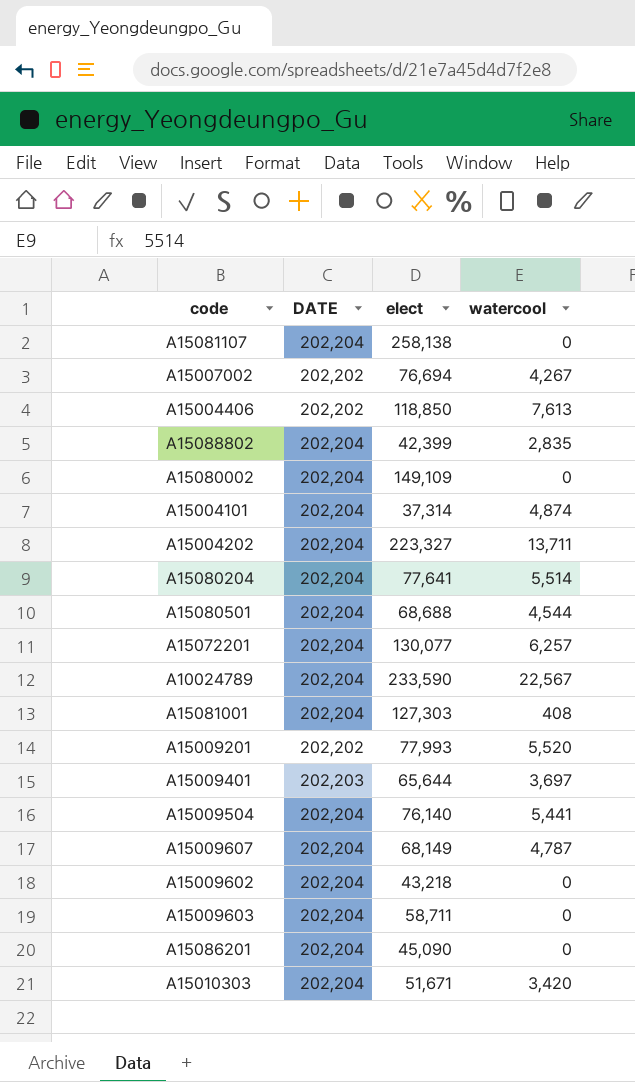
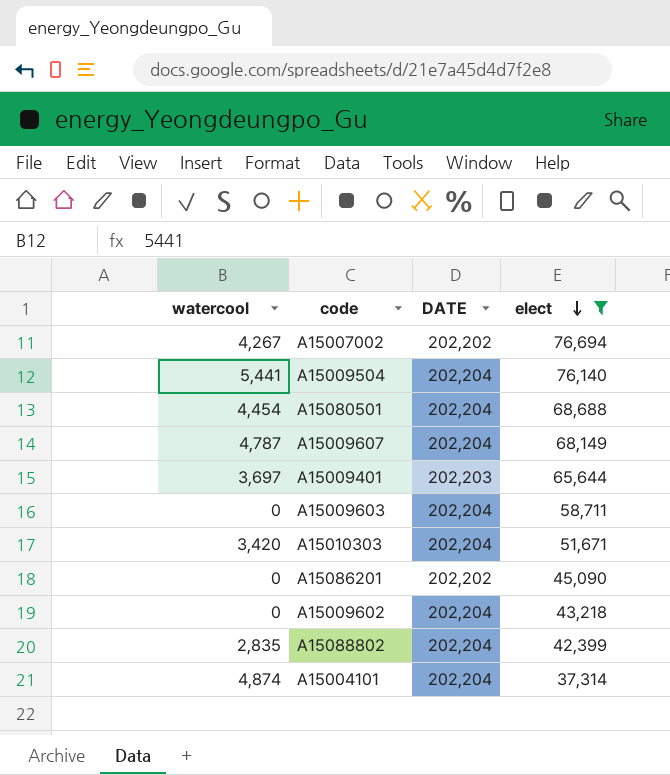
filter: none -> elect <= 76,694
row order: none -> elect descending
column watercool | position: 4 -> 1
A15080501 | watercool: 4,544 -> 4,454
A15086201 | DATE: 202,204 -> 202,202

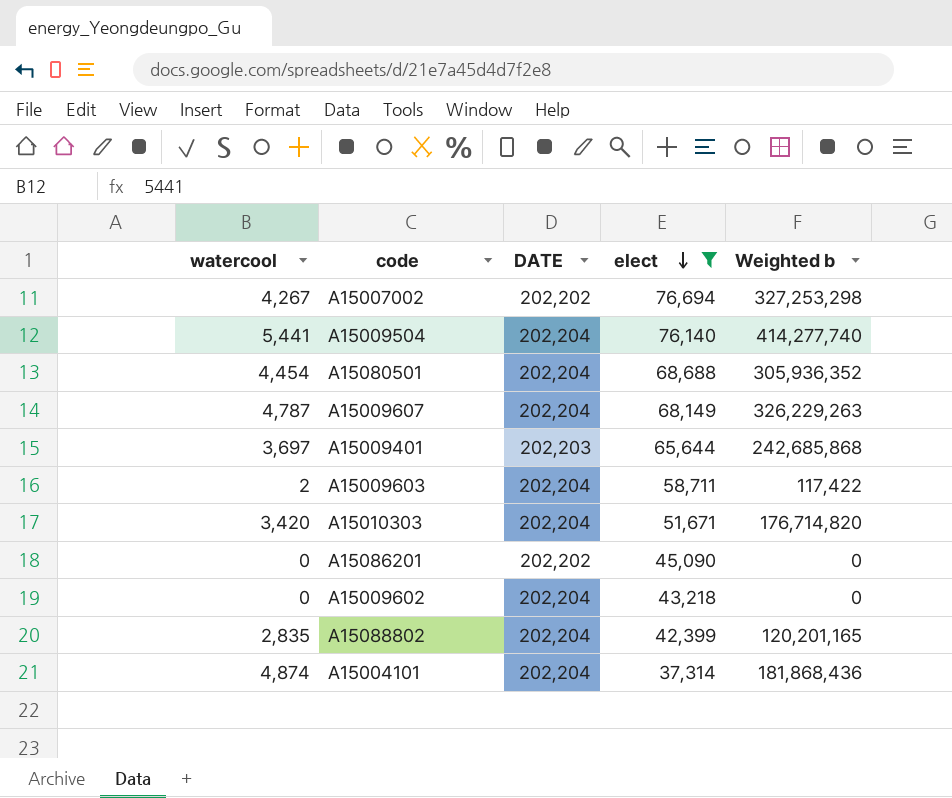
column Weighted b | formula: none -> [watercool] * [elect]
A15009603 | watercool: 0 -> 2

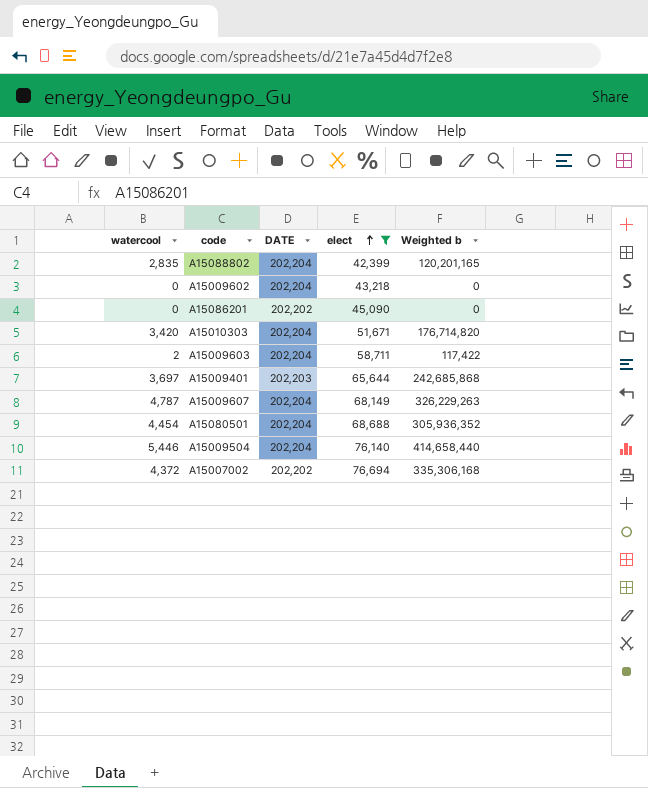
row order: elect descending -> elect ascending
row A15004101: 4,874 | 202,204 | 37,314 | 181,868,436 -> none
A15009504 | watercool: 5,441 -> 5,446
A15009504 | Weighted b: 414,277,740 -> 414,658,440
A15007002 | watercool: 4,267 -> 4,372
A15007002 | Weighted b: 327,253,298 -> 335,306,168

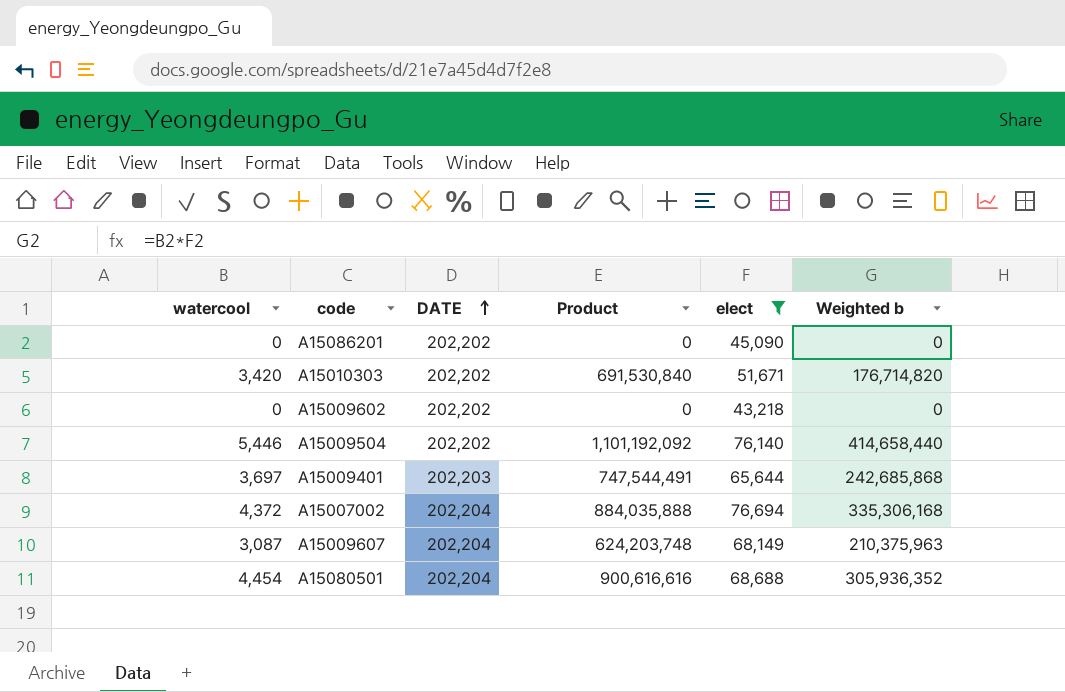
row order: elect ascending -> DATE ascending
column Product | formula: none -> [watercool] * [DATE]
row A15088802: 2,835 | 202,204 | 42,399 | 120,201,165 -> none
row A15009603: 2 | 202,204 | 58,711 | 117,422 -> none
A15010303 | DATE: 202,204 -> 202,202
A15009602 | DATE: 202,204 -> 202,202
A15009504 | DATE: 202,204 -> 202,202
A15007002 | DATE: 202,202 -> 202,204
A15009607 | watercool: 4,787 -> 3,087
A15009607 | Weighted b: 326,229,263 -> 210,375,963

